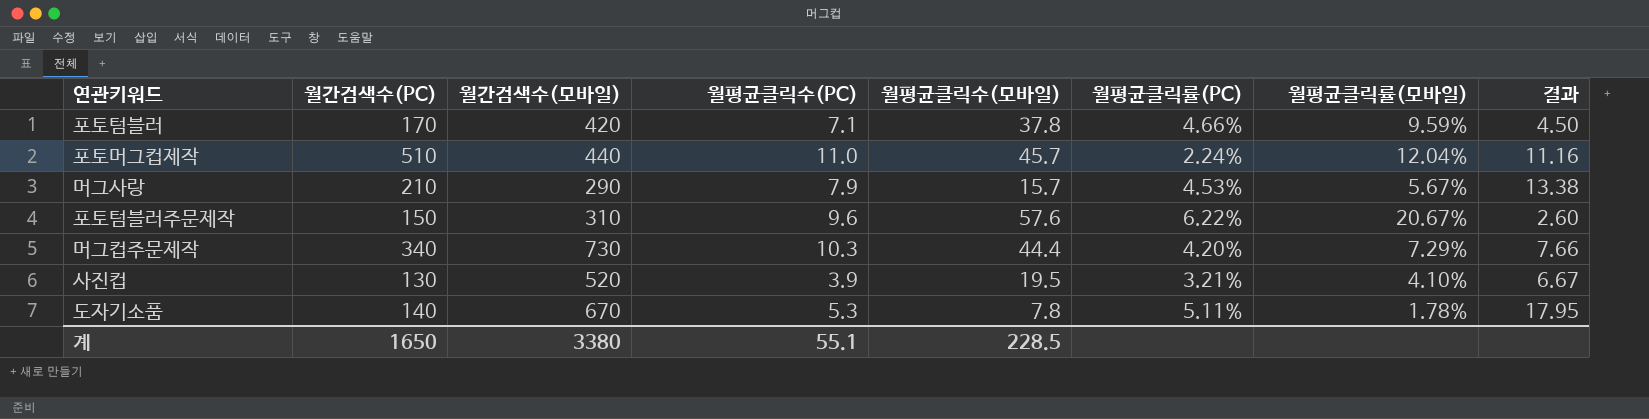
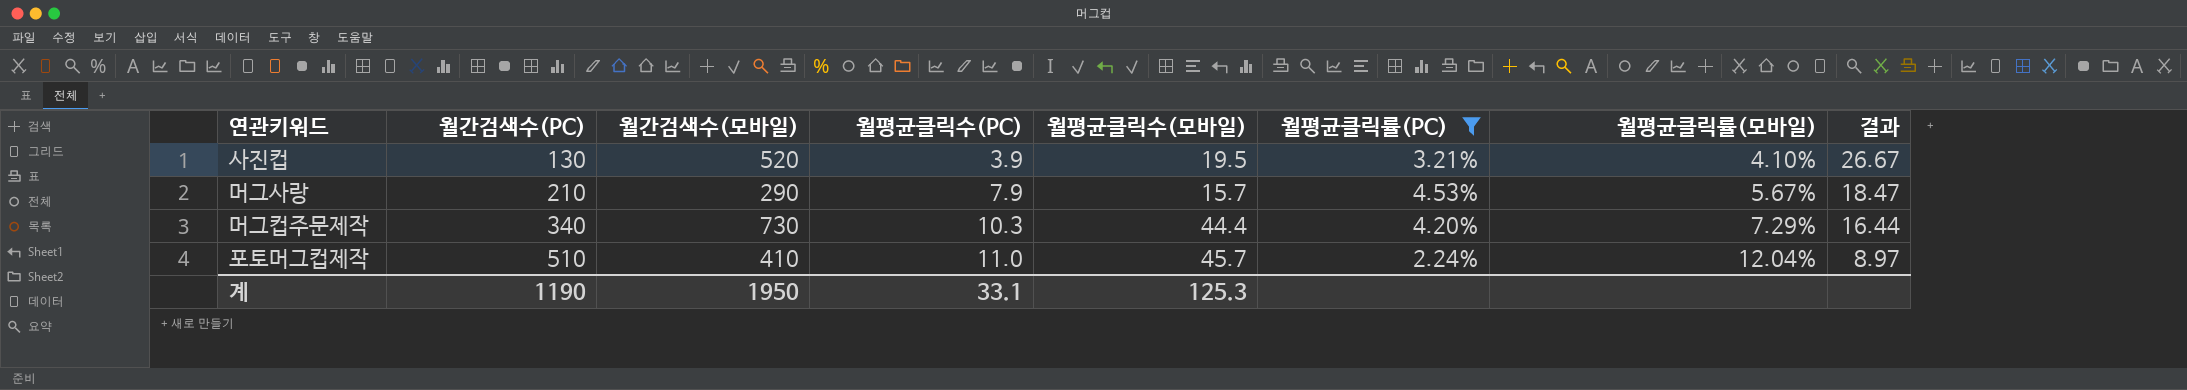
filter: none -> 월평균클릭률(PC) <= 4.53%
row order: none -> 월간검색수(PC) ascending
column 결과 | formula: [월간검색수(PC)] / [월평균클릭수(모바일)] -> [월간검색수(모바일)] / [월평균클릭수(모바일)]
포토머그컵제작 | 월간검색수(모바일): 440 -> 410
계 | 월간검색수(PC): 1650 -> 1190
계 | 월간검색수(모바일): 3380 -> 1950
계 | 월평균클릭수(PC): 55.1 -> 33.1
계 | 월평균클릭수(모바일): 228.5 -> 125.3

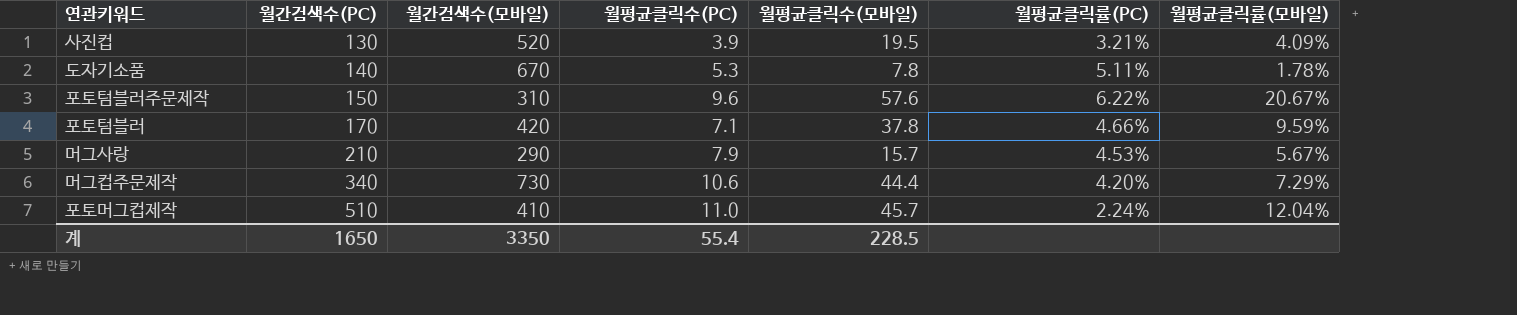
filter: 월평균클릭률(PC) <= 4.53% -> none
column 결과 | formula: [월간검색수(모바일)] / [월평균클릭수(모바일)] -> none
사진컵 | 월평균클릭률(모바일): 4.10% -> 4.09%
머그컵주문제작 | 월평균클릭수(PC): 10.3 -> 10.6
계 | 월간검색수(PC): 1190 -> 1650
계 | 월간검색수(모바일): 1950 -> 3350
계 | 월평균클릭수(PC): 33.1 -> 55.4
계 | 월평균클릭수(모바일): 125.3 -> 228.5

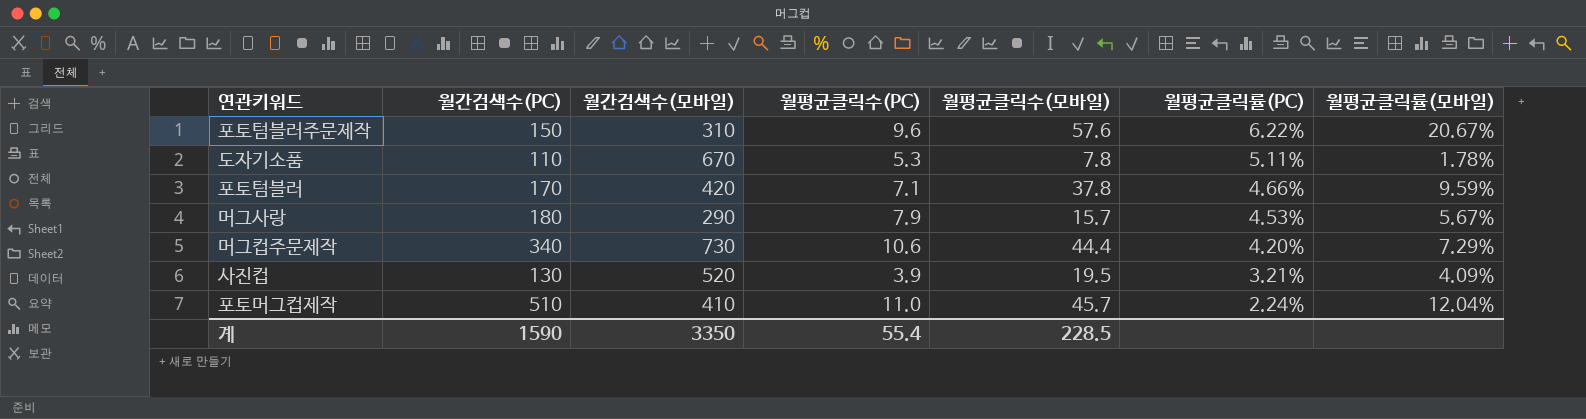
row order: 월간검색수(PC) ascending -> 월평균클릭률(PC) descending
도자기소품 | 월간검색수(PC): 140 -> 110
머그사랑 | 월간검색수(PC): 210 -> 180
계 | 월간검색수(PC): 1650 -> 1590

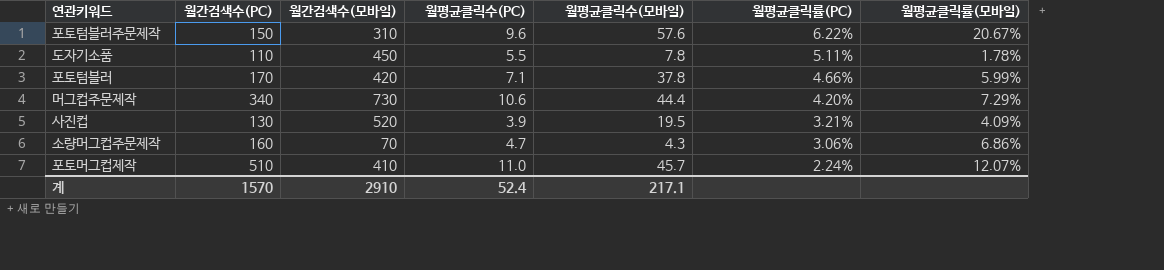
row 머그사랑: 180 | 290 | 7.9 | 15.7 | 4.53% | 5.67% -> none
도자기소품 | 월간검색수(모바일): 670 -> 450
도자기소품 | 월평균클릭수(PC): 5.3 -> 5.5
포토텀블러 | 월평균클릭률(모바일): 9.59% -> 5.99%
row 소량머그컵주문제작: none -> 160 | 70 | 4.7 | 4.3 | 3.06% | 6.86%
포토머그컵제작 | 월평균클릭률(모바일): 12.04% -> 12.07%
계 | 월간검색수(PC): 1590 -> 1570
계 | 월간검색수(모바일): 3350 -> 2910
계 | 월평균클릭수(PC): 55.4 -> 52.4
계 | 월평균클릭수(모바일): 228.5 -> 217.1

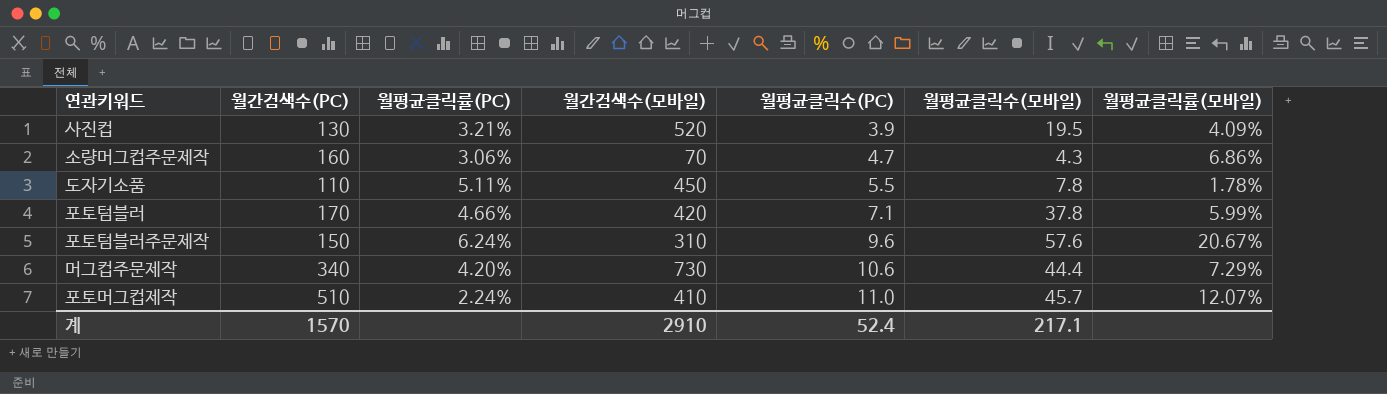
row order: 월평균클릭률(PC) descending -> 월평균클릭수(PC) ascending
column 월평균클릭률(PC) | position: 6 -> 3
포토텀블러주문제작 | 월평균클릭률(PC): 6.22% -> 6.24%

